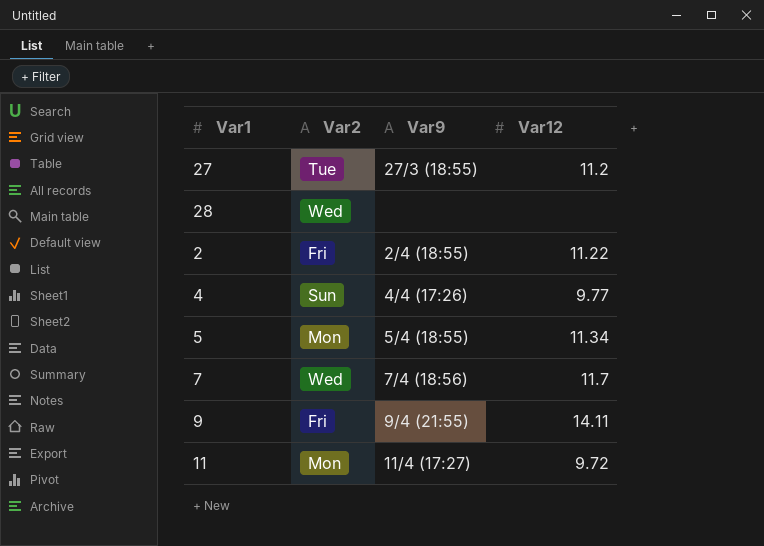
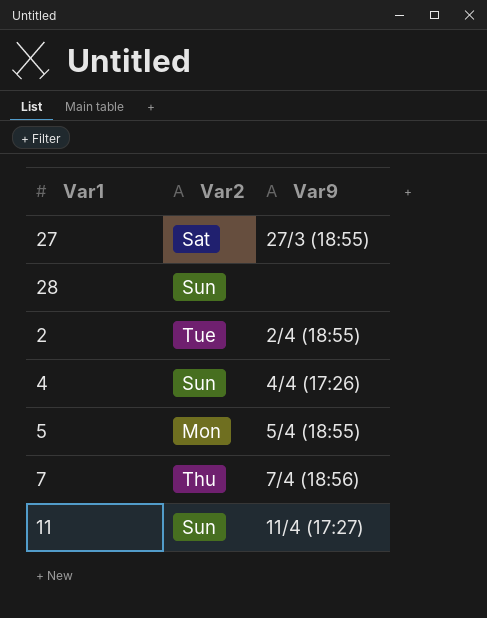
column Var12 | position: 4 -> none
row 9: Fri | 9/4 (21:55) | 14.11 -> none
27 | Var2: Tue -> Sat
28 | Var2: Wed -> Sun
2 | Var2: Fri -> Tue
7 | Var2: Wed -> Thu
11 | Var2: Mon -> Sun

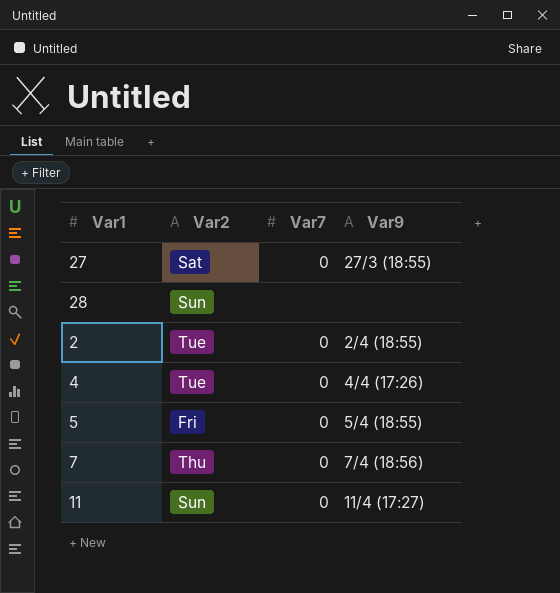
column Var7 | position: none -> 3
4 | Var2: Sun -> Tue
5 | Var2: Mon -> Fri

